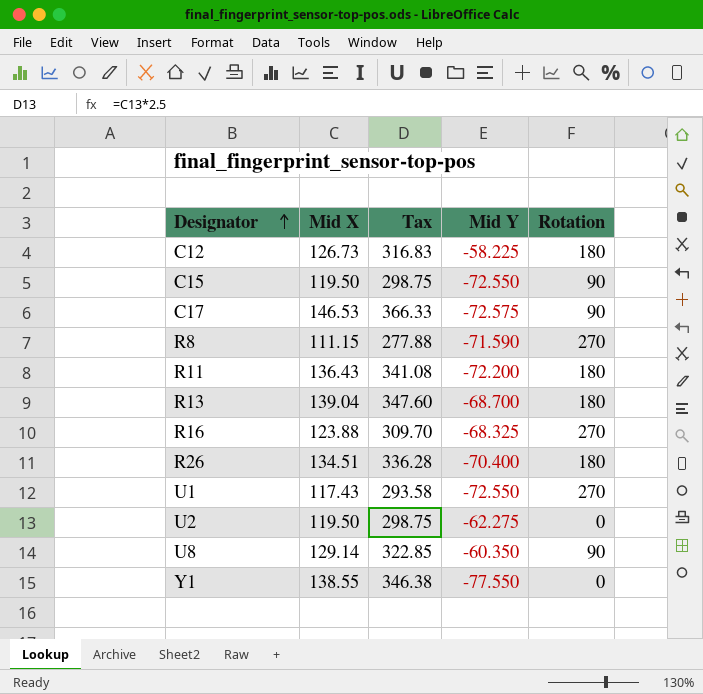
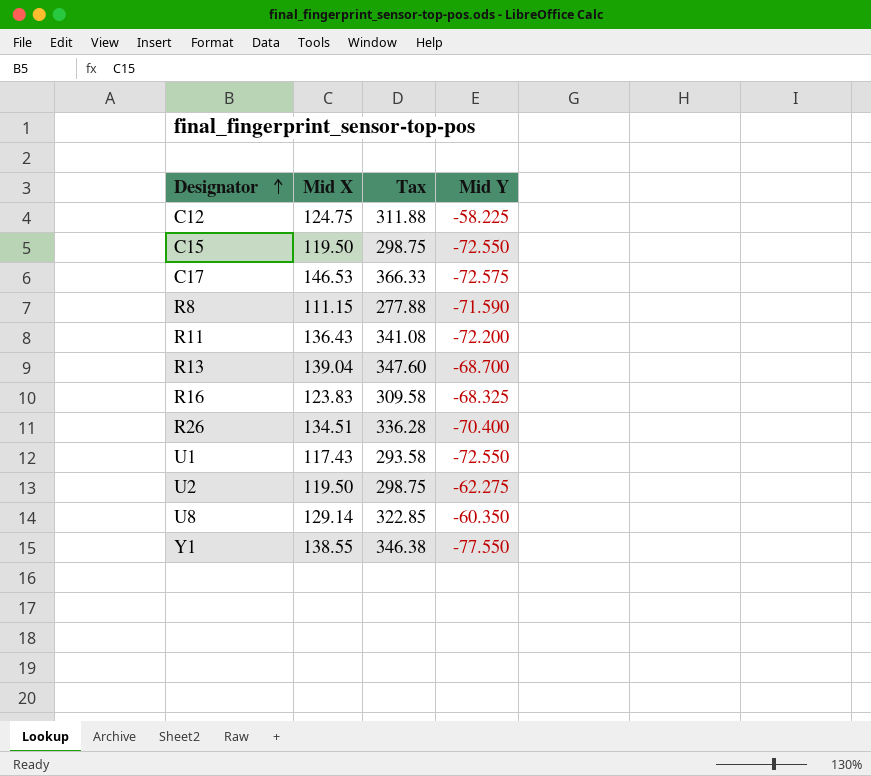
column Rotation | position: 5 -> none
C12 | Mid X: 126.73 -> 124.75
C12 | Tax: 316.83 -> 311.88
R16 | Mid X: 123.88 -> 123.83
R16 | Tax: 309.70 -> 309.58

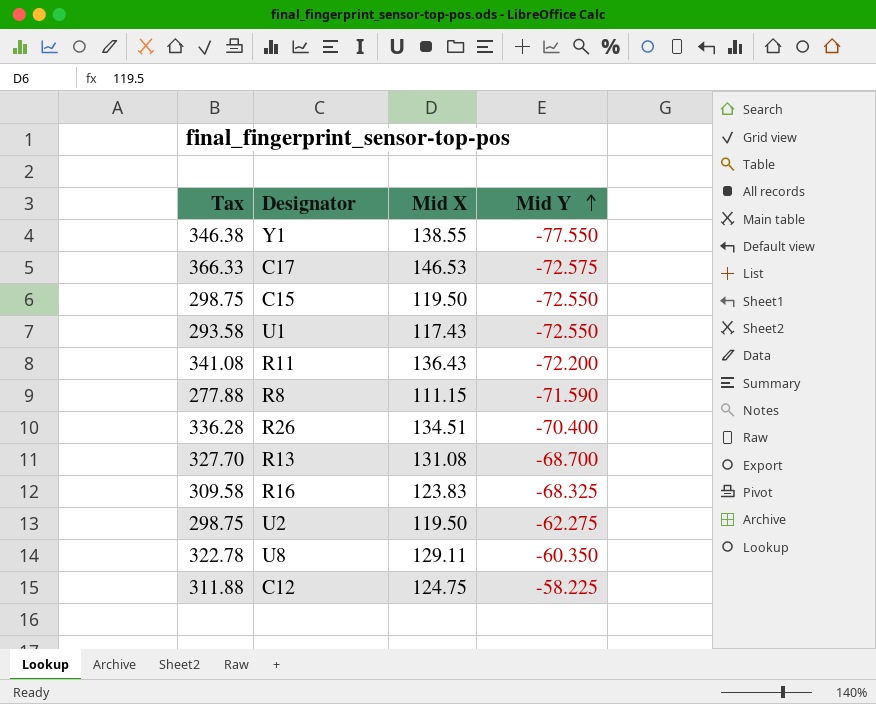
row order: Designator ascending -> Mid Y ascending
column Tax | position: 3 -> 1
R13 | Tax: 347.60 -> 327.70
R13 | Mid X: 139.04 -> 131.08
U8 | Tax: 322.85 -> 322.78
U8 | Mid X: 129.14 -> 129.11

